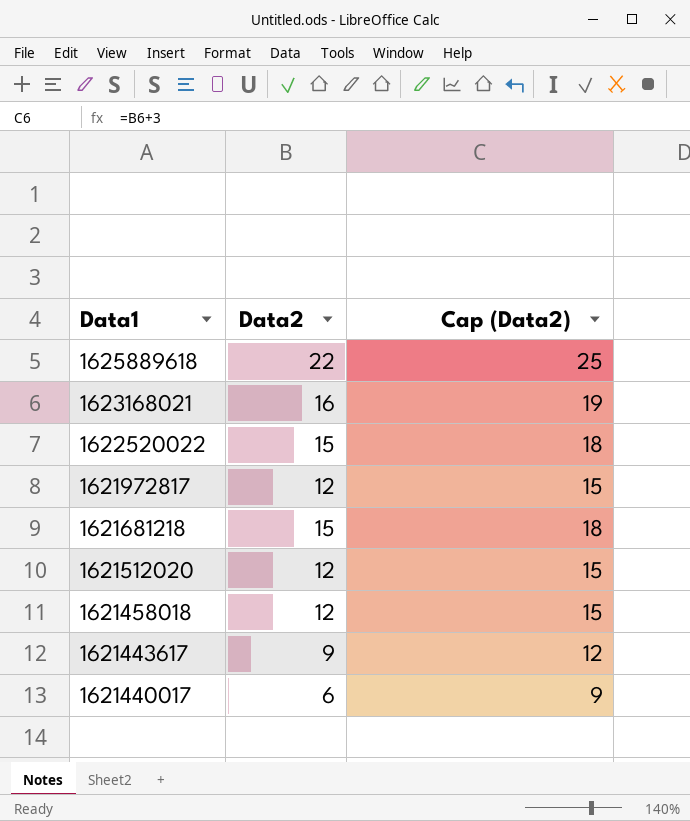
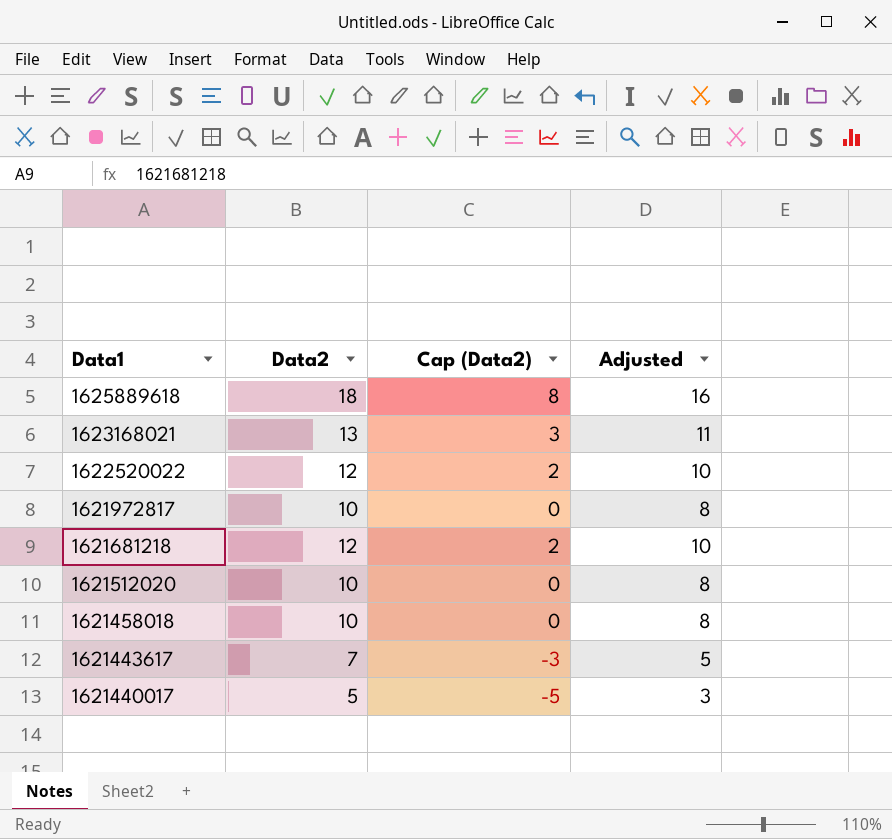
column Cap (Data2) | formula: [Data2] + 3 -> [Data2] - 10
column Adjusted | formula: none -> [Data2] - 2
1625889618 | Data2: 22 -> 18
1623168021 | Data2: 16 -> 13
1622520022 | Data2: 15 -> 12
1621972817 | Data2: 12 -> 10
1621681218 | Data2: 15 -> 12
1621512020 | Data2: 12 -> 10
1621458018 | Data2: 12 -> 10
1621443617 | Data2: 9 -> 7
1621440017 | Data2: 6 -> 5

